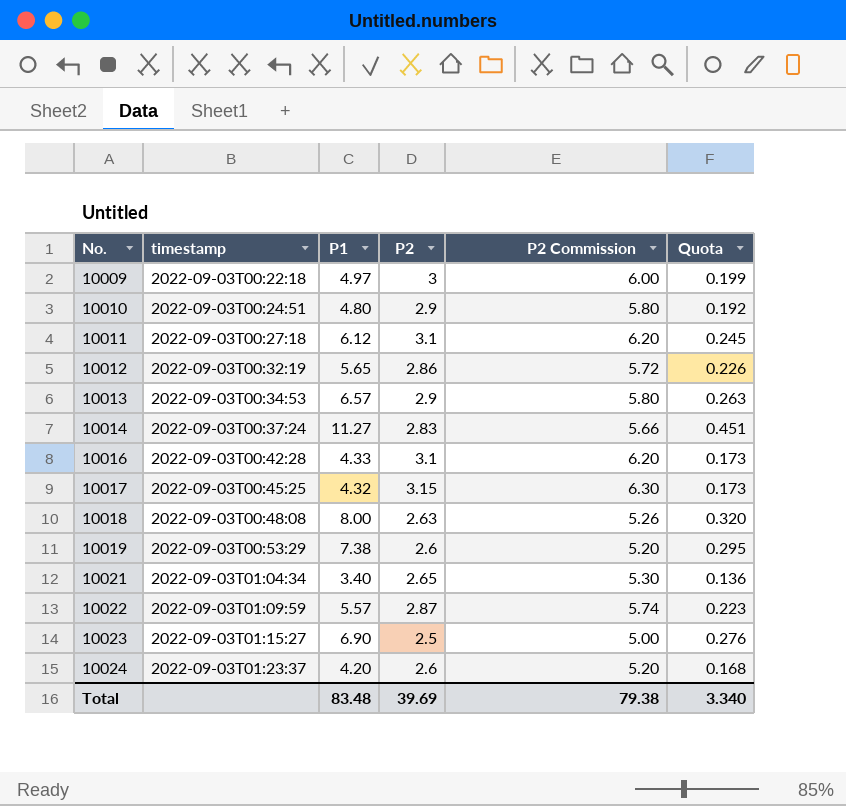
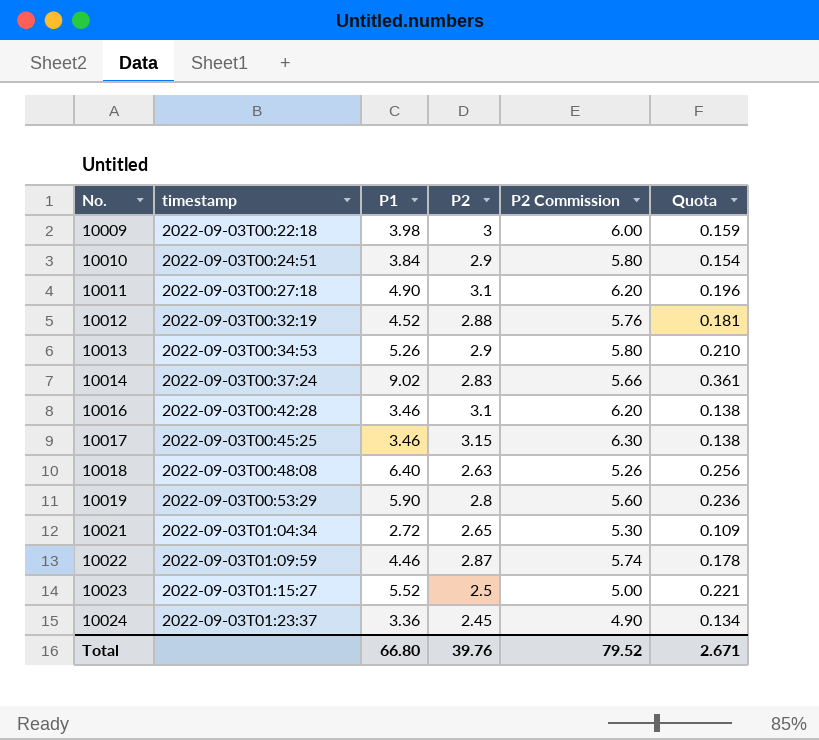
10009 | P1: 4.97 -> 3.98
10009 | Quota: 0.199 -> 0.159
10010 | P1: 4.80 -> 3.84
10010 | Quota: 0.192 -> 0.154
10011 | P1: 6.12 -> 4.90
10011 | Quota: 0.245 -> 0.196
10012 | P1: 5.65 -> 4.52
10012 | P2: 2.86 -> 2.88
10012 | P2 Commission: 5.72 -> 5.76
10012 | Quota: 0.226 -> 0.181
10013 | P1: 6.57 -> 5.26
10013 | Quota: 0.263 -> 0.210
10014 | P1: 11.27 -> 9.02
10014 | Quota: 0.451 -> 0.361
10016 | P1: 4.33 -> 3.46
10016 | Quota: 0.173 -> 0.138
10017 | P1: 4.32 -> 3.46
10017 | Quota: 0.173 -> 0.138
10018 | P1: 8.00 -> 6.40
10018 | Quota: 0.320 -> 0.256
10019 | P1: 7.38 -> 5.90
10019 | P2: 2.6 -> 2.8
10019 | P2 Commission: 5.20 -> 5.60
10019 | Quota: 0.295 -> 0.236
10021 | P1: 3.40 -> 2.72
10021 | Quota: 0.136 -> 0.109
10022 | P1: 5.57 -> 4.46
10022 | Quota: 0.223 -> 0.178
10023 | P1: 6.90 -> 5.52
10023 | Quota: 0.276 -> 0.221
10024 | P1: 4.20 -> 3.36
10024 | P2: 2.6 -> 2.45
10024 | P2 Commission: 5.20 -> 4.90
10024 | Quota: 0.168 -> 0.134
Total | P1: 83.48 -> 66.80
Total | P2: 39.69 -> 39.76
Total | P2 Commission: 79.38 -> 79.52
Total | Quota: 3.340 -> 2.671

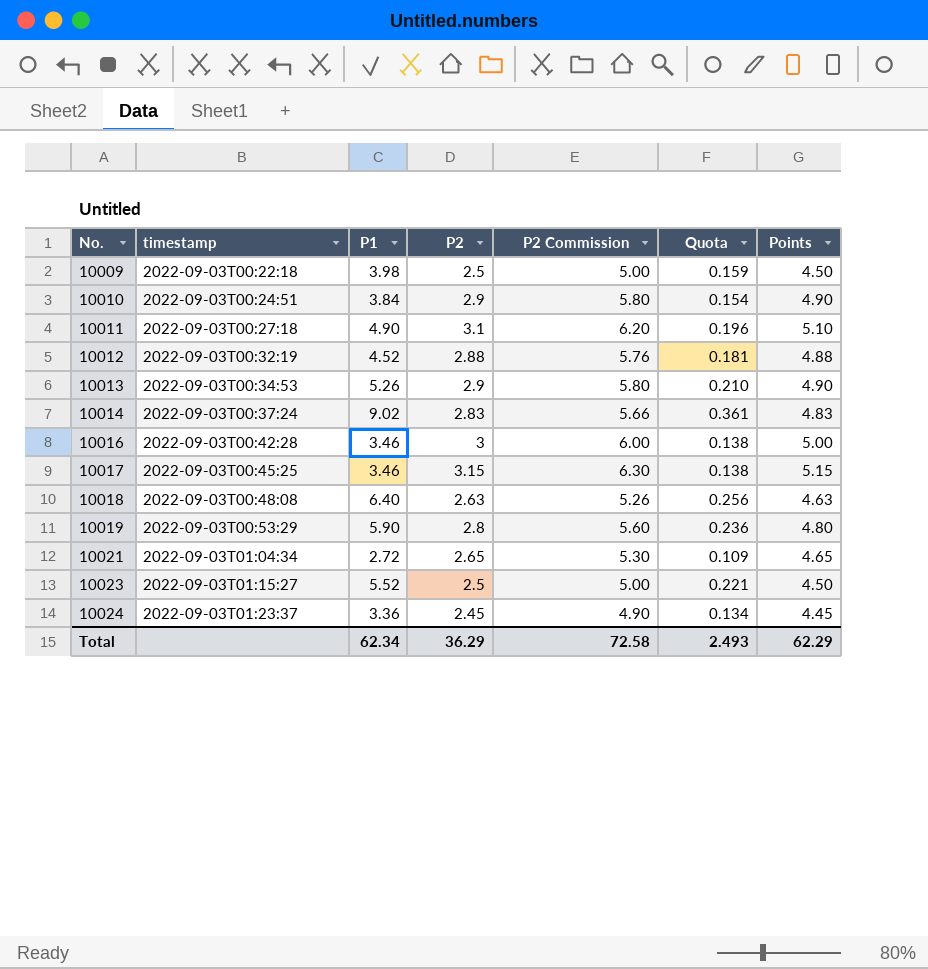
column Points | formula: none -> [P2] + 2
row 10022: 2022-09-03T01:09:59 | 4.46 | 2.87 | 5.74 | 0.178 -> none
10009 | P2: 3 -> 2.5
10009 | P2 Commission: 6.00 -> 5.00
10016 | P2: 3.1 -> 3
10016 | P2 Commission: 6.20 -> 6.00
Total | P1: 66.80 -> 62.34
Total | P2: 39.76 -> 36.29
Total | P2 Commission: 79.52 -> 72.58
Total | Quota: 2.671 -> 2.493

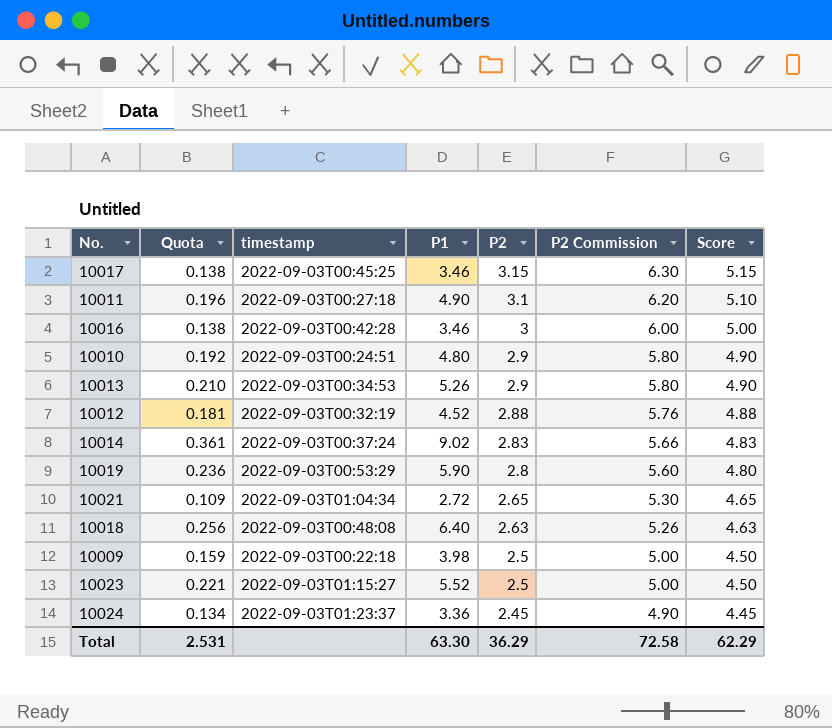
row order: No. ascending -> P2 descending
column Quota | position: 6 -> 2
column name: Points -> Score
10010 | Quota: 0.154 -> 0.192
10010 | P1: 3.84 -> 4.80
Total | Quota: 2.493 -> 2.531
Total | P1: 62.34 -> 63.30

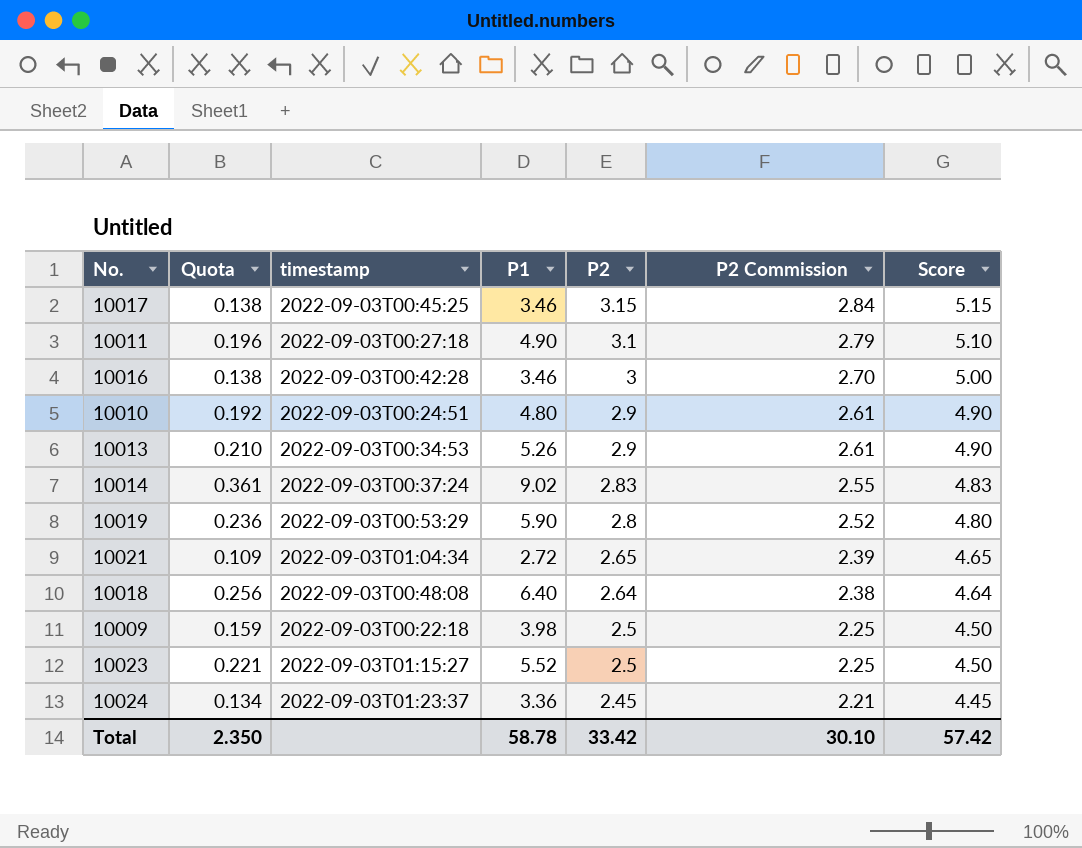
column P2 Commission | formula: [P2] * 2 -> [P2] * 0.9
row 10012: 0.181 | 2022-09-03T00:32:19 | 4.52 | 2.88 | 5.76 | 4.88 -> none
10018 | P2: 2.63 -> 2.64
10018 | Score: 4.63 -> 4.64
Total | Quota: 2.531 -> 2.350
Total | P1: 63.30 -> 58.78
Total | P2: 36.29 -> 33.42
Total | P2 Commission: 72.58 -> 30.10
Total | Score: 62.29 -> 57.42

